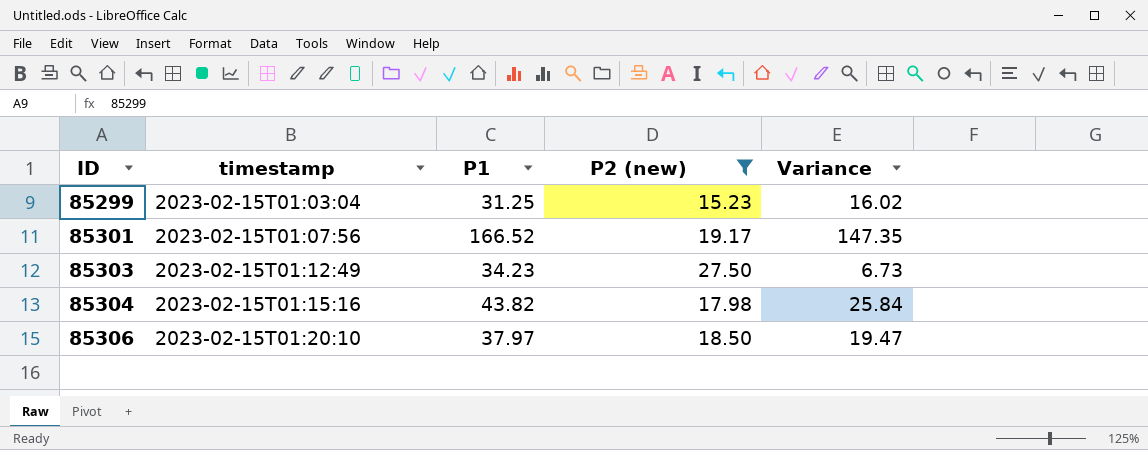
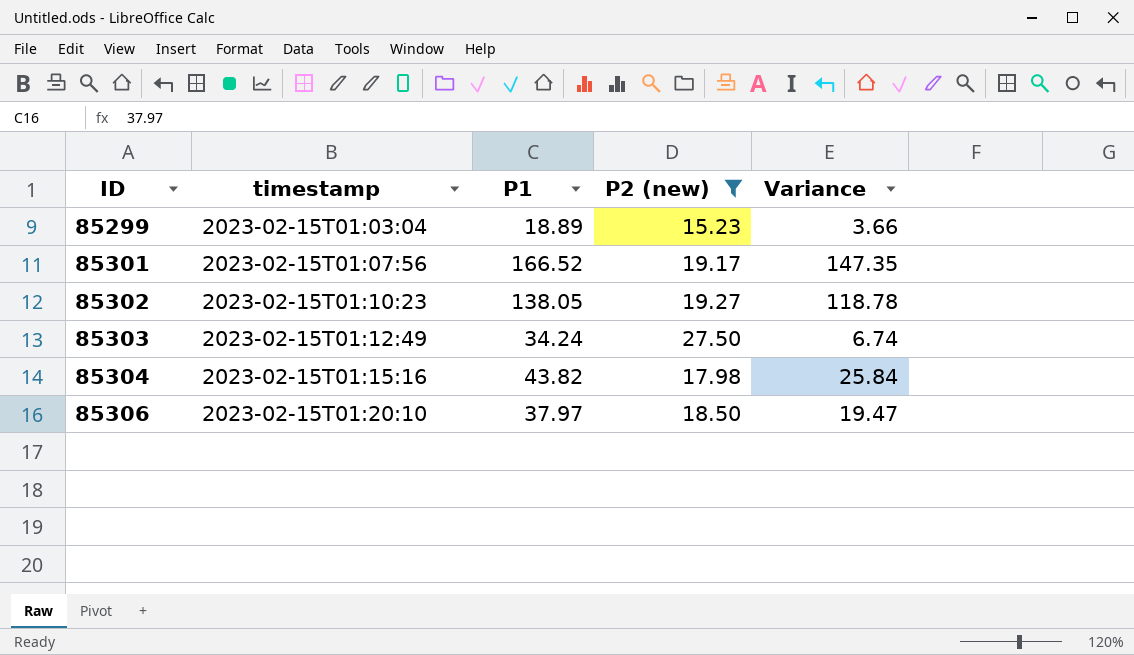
85299 | P1: 31.25 -> 18.89
85299 | Variance: 16.02 -> 3.66
row 85302: none -> 2023-02-15T01:10:23 | 138.05 | 19.27 | 118.78
85303 | P1: 34.23 -> 34.24
85303 | Variance: 6.73 -> 6.74

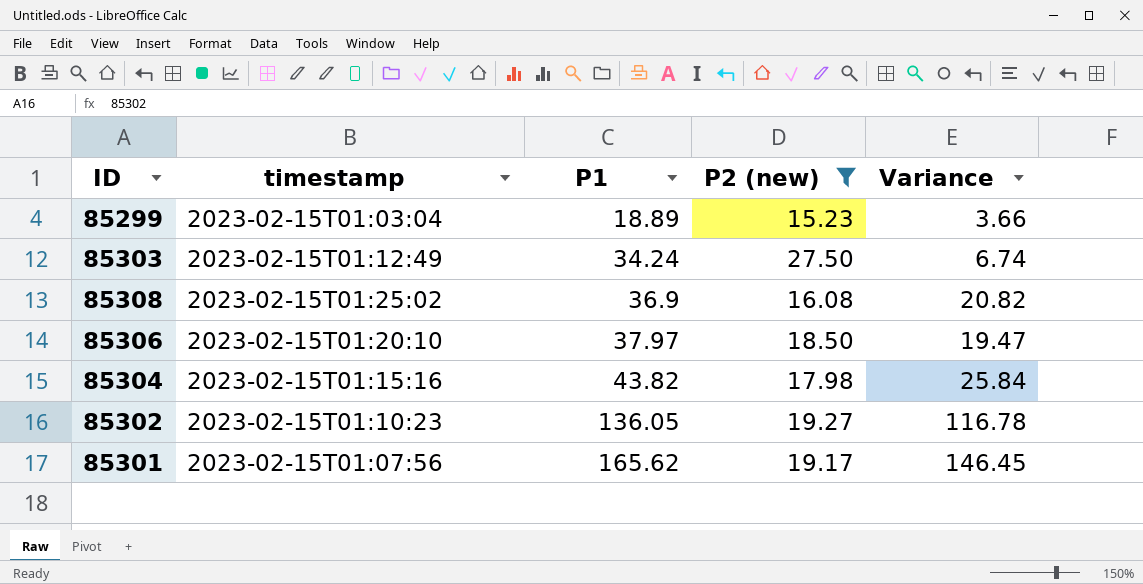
row order: ID ascending -> P1 ascending
row 85308: none -> 2023-02-15T01:25:02 | 36.9 | 16.08 | 20.82
85302 | P1: 138.05 -> 136.05
85302 | Variance: 118.78 -> 116.78
85301 | P1: 166.52 -> 165.62
85301 | Variance: 147.35 -> 146.45

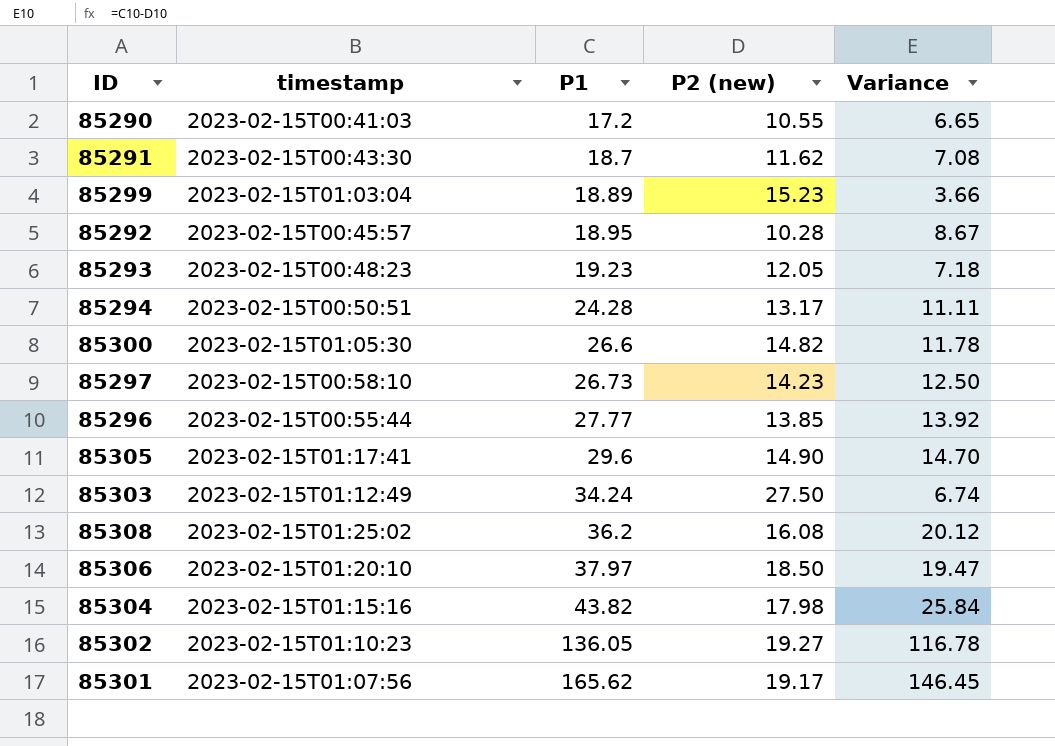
filter: P2 (new) >= 15.23 -> none
85308 | P1: 36.9 -> 36.2
85308 | Variance: 20.82 -> 20.12

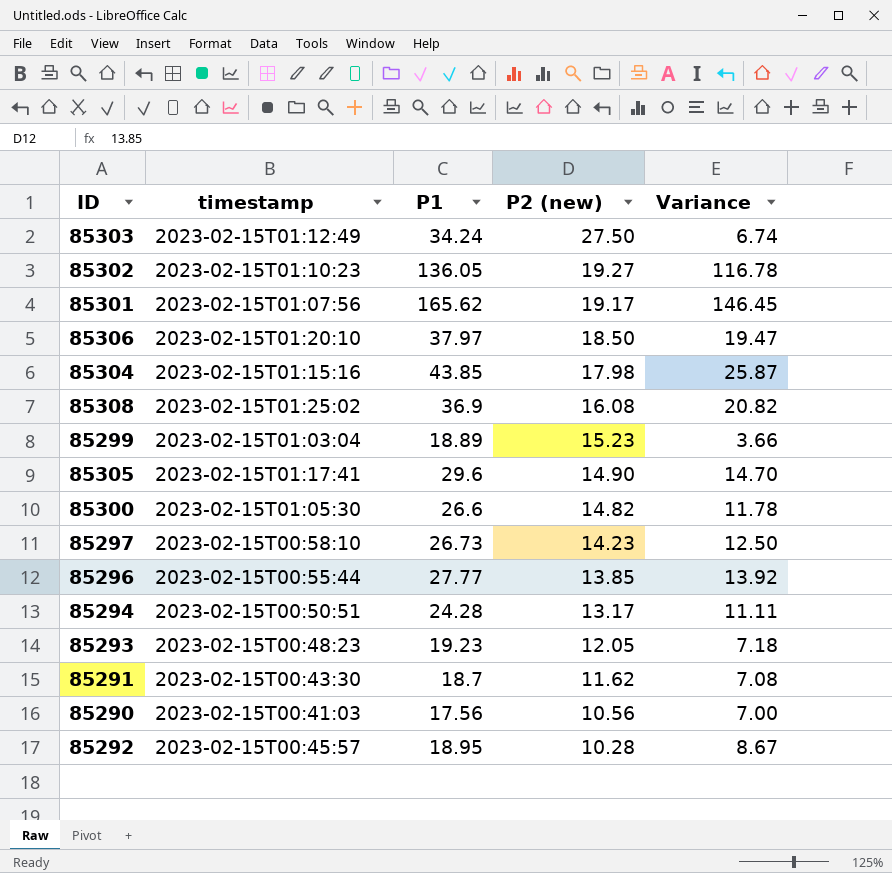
row order: P1 ascending -> P2 (new) descending
85304 | P1: 43.82 -> 43.85
85304 | Variance: 25.84 -> 25.87
85308 | P1: 36.2 -> 36.9
85308 | Variance: 20.12 -> 20.82
85290 | P1: 17.2 -> 17.56
85290 | P2 (new): 10.55 -> 10.56
85290 | Variance: 6.65 -> 7.00

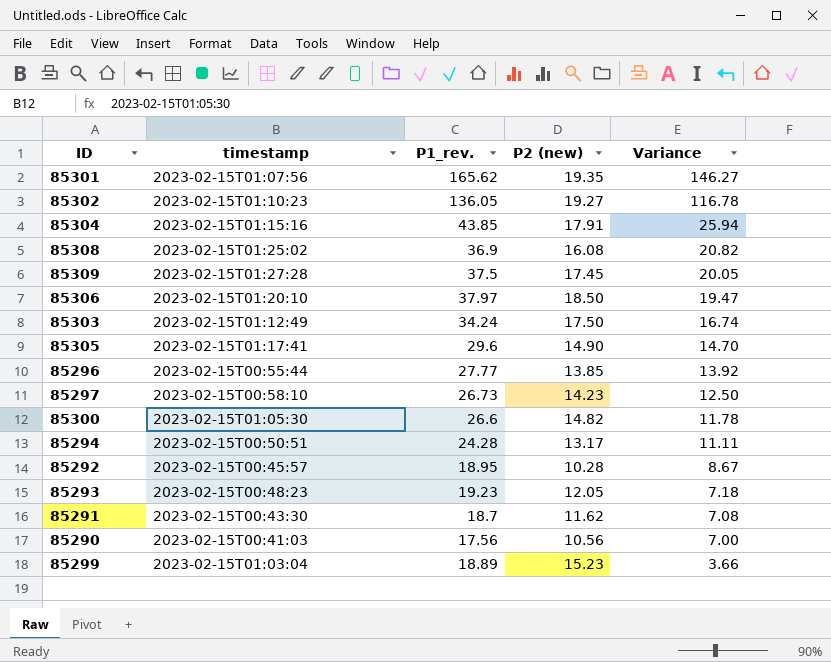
row order: P2 (new) descending -> Variance descending
column name: P1 -> P1_rev.
85301 | P2 (new): 19.17 -> 19.35
85301 | Variance: 146.45 -> 146.27
85304 | P2 (new): 17.98 -> 17.91
85304 | Variance: 25.87 -> 25.94
row 85309: none -> 2023-02-15T01:27:28 | 37.5 | 17.45 | 20.05
85303 | P2 (new): 27.50 -> 17.50
85303 | Variance: 6.74 -> 16.74

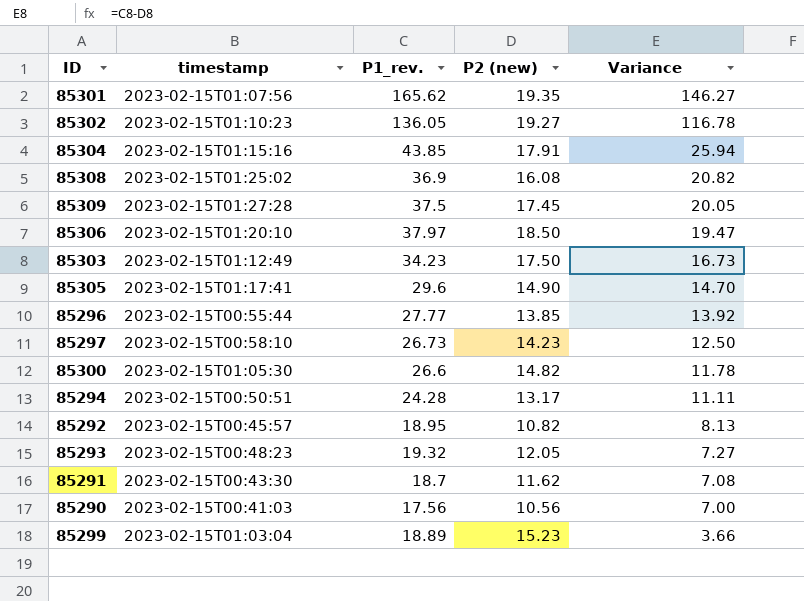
85303 | P1_rev.: 34.24 -> 34.23
85303 | Variance: 16.74 -> 16.73
85292 | P2 (new): 10.28 -> 10.82
85292 | Variance: 8.67 -> 8.13
85293 | P1_rev.: 19.23 -> 19.32
85293 | Variance: 7.18 -> 7.27

